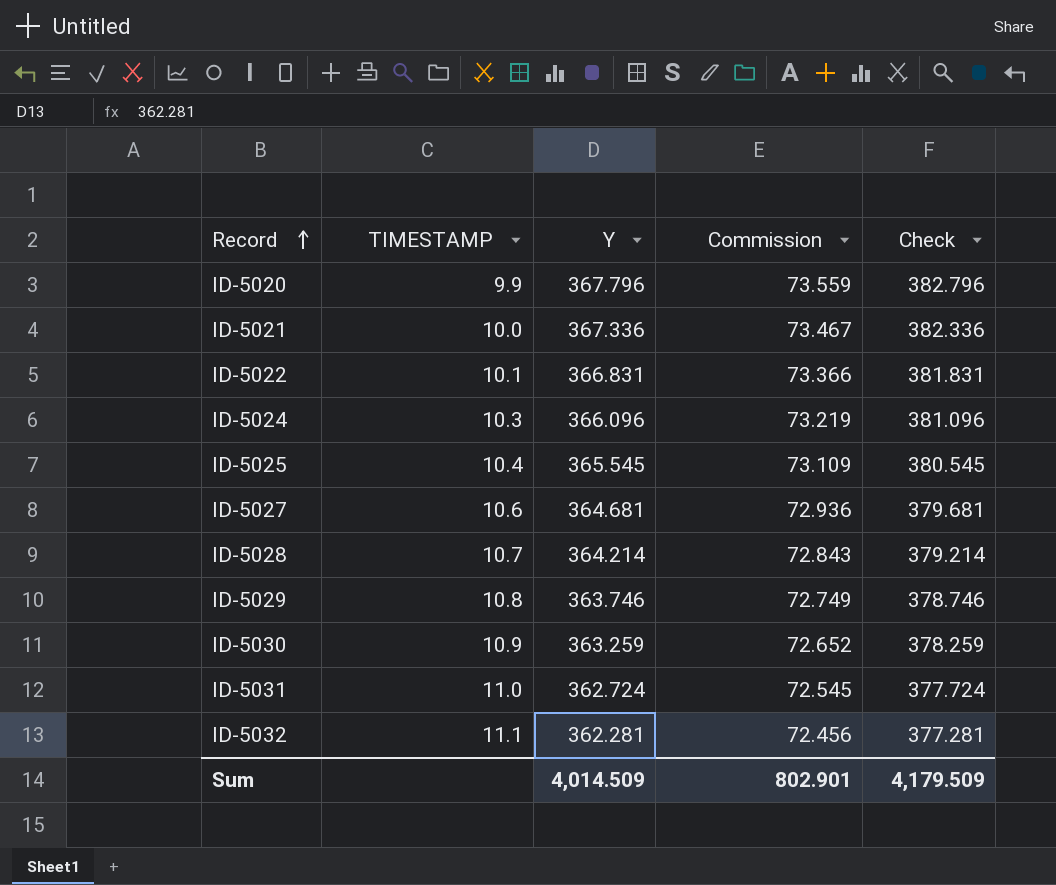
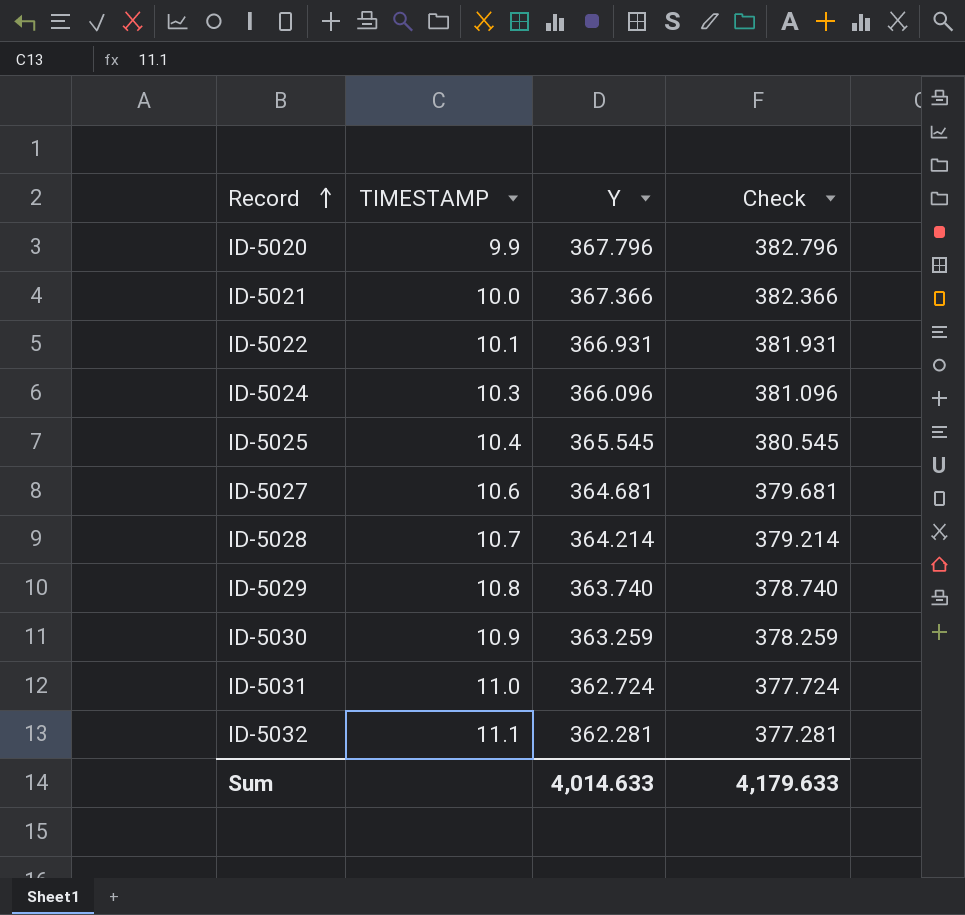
column Commission | formula: [Y] * 0.2 -> none
ID-5021 | Y: 367.336 -> 367.366
ID-5021 | Check: 382.336 -> 382.366
ID-5022 | Y: 366.831 -> 366.931
ID-5022 | Check: 381.831 -> 381.931
ID-5029 | Y: 363.746 -> 363.740
ID-5029 | Check: 378.746 -> 378.740
Sum | Y: 4,014.509 -> 4,014.633
Sum | Check: 4,179.509 -> 4,179.633

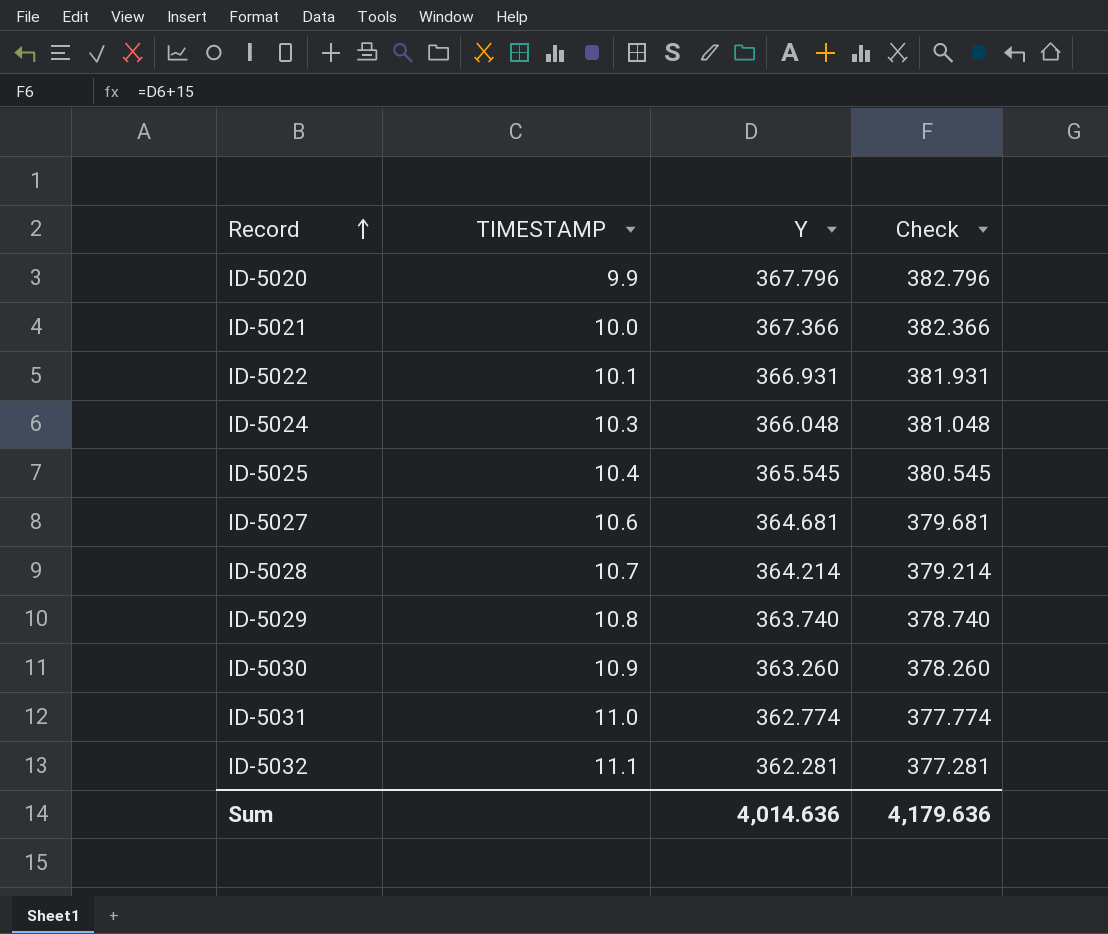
ID-5024 | Y: 366.096 -> 366.048
ID-5024 | Check: 381.096 -> 381.048
ID-5030 | Y: 363.259 -> 363.260
ID-5030 | Check: 378.259 -> 378.260
ID-5031 | Y: 362.724 -> 362.774
ID-5031 | Check: 377.724 -> 377.774
Sum | Y: 4,014.633 -> 4,014.636
Sum | Check: 4,179.633 -> 4,179.636

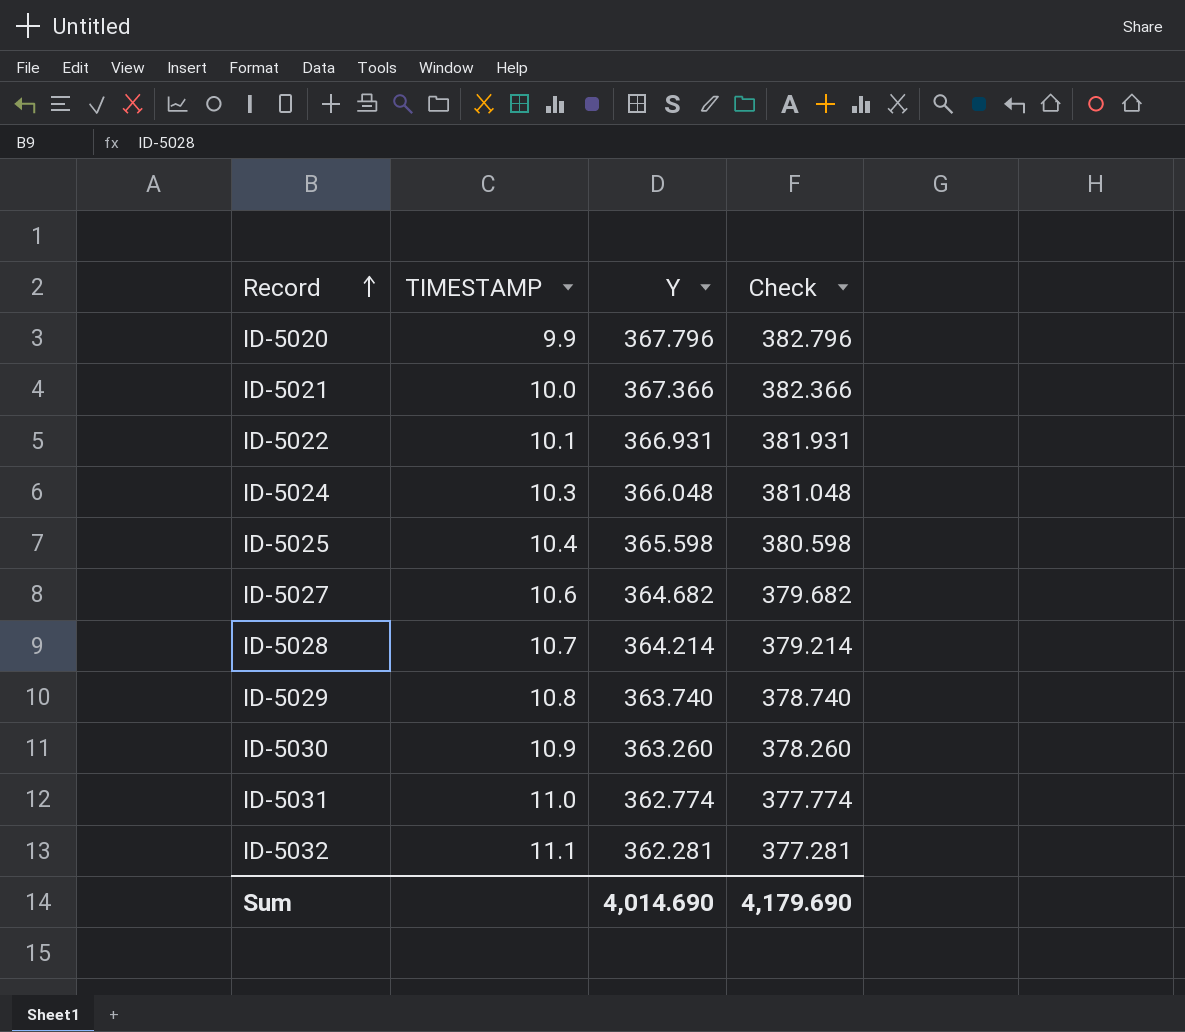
ID-5025 | Y: 365.545 -> 365.598
ID-5025 | Check: 380.545 -> 380.598
ID-5027 | Y: 364.681 -> 364.682
ID-5027 | Check: 379.681 -> 379.682
Sum | Y: 4,014.636 -> 4,014.690
Sum | Check: 4,179.636 -> 4,179.690

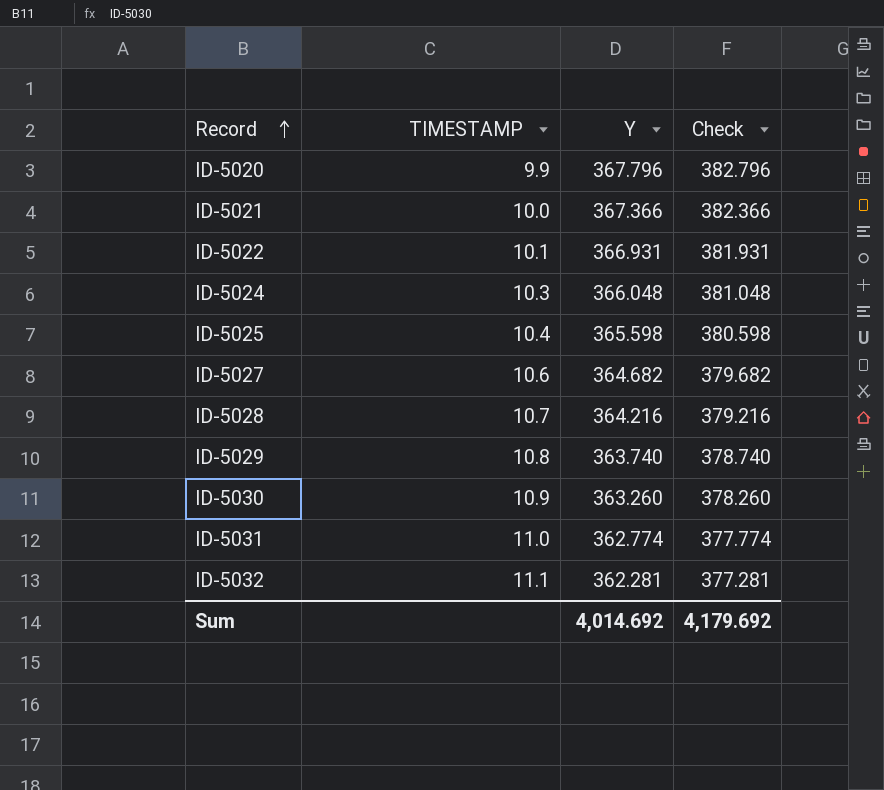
ID-5028 | Y: 364.214 -> 364.216
ID-5028 | Check: 379.214 -> 379.216
Sum | Y: 4,014.690 -> 4,014.692
Sum | Check: 4,179.690 -> 4,179.692

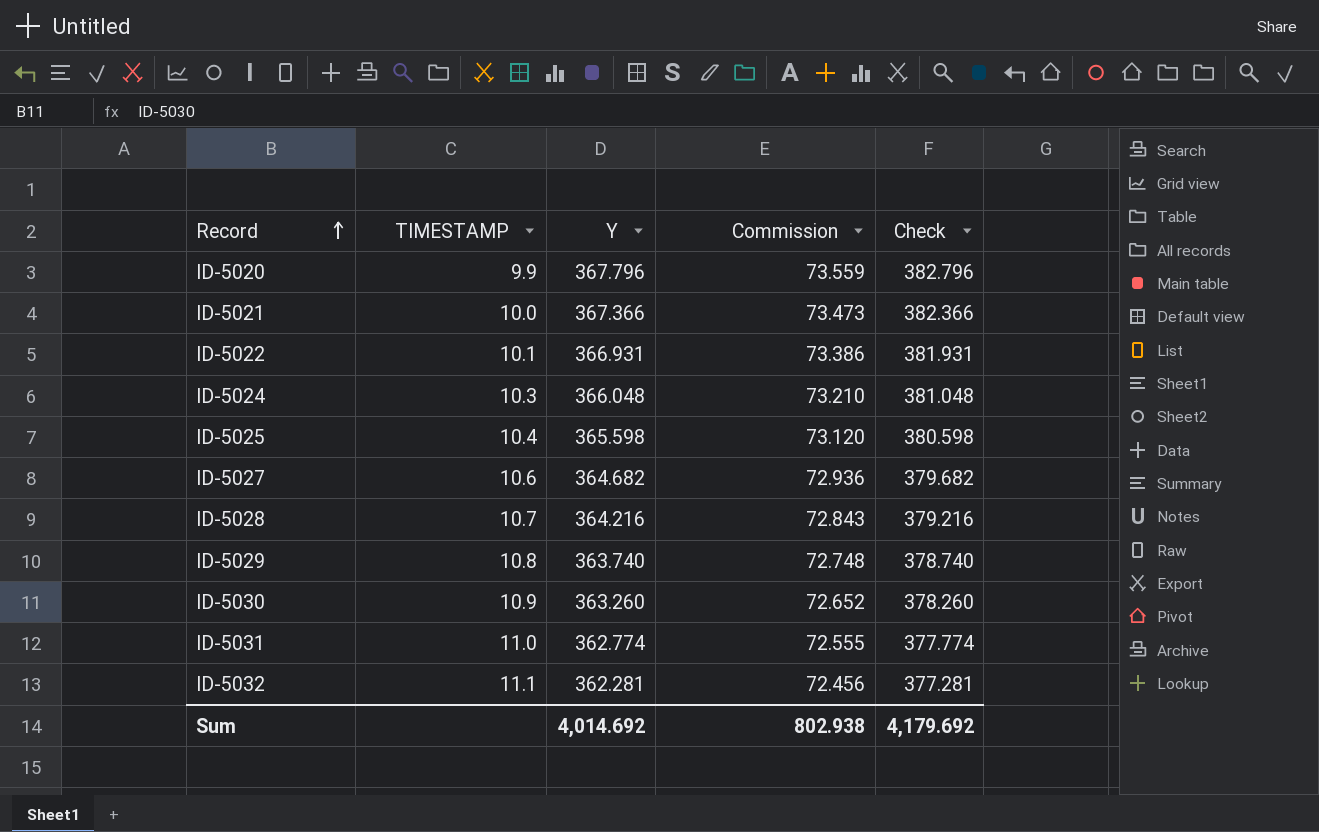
column Commission | formula: none -> [Y] * 0.2

